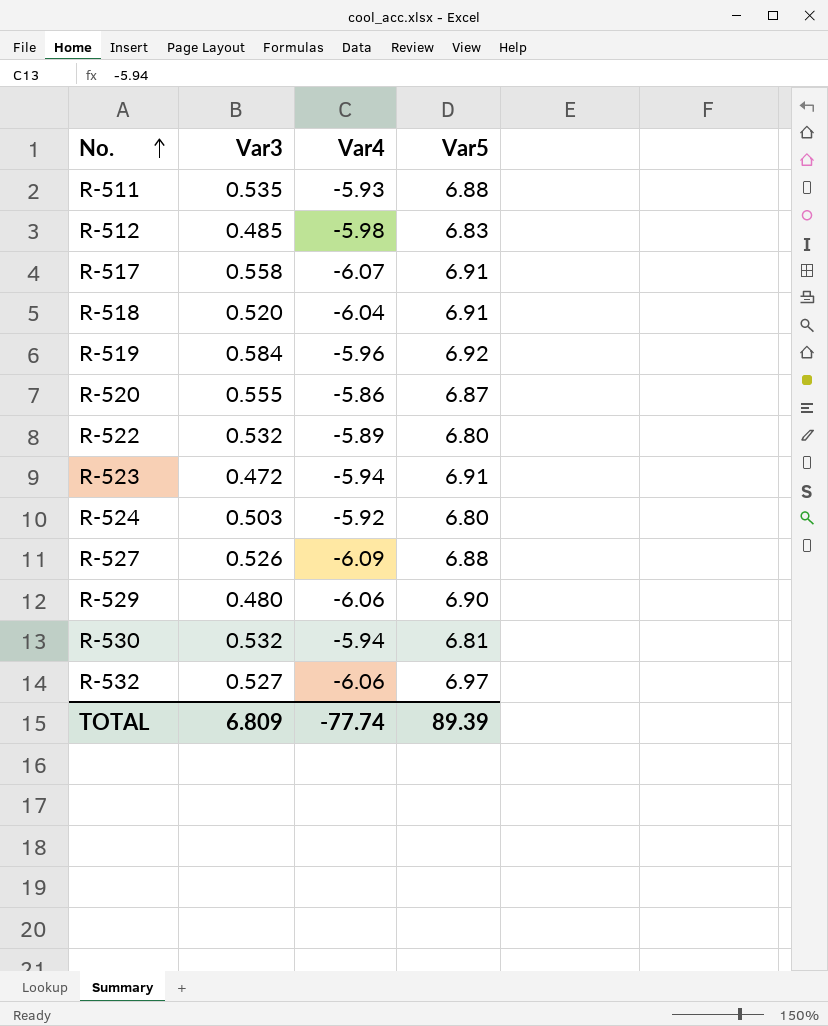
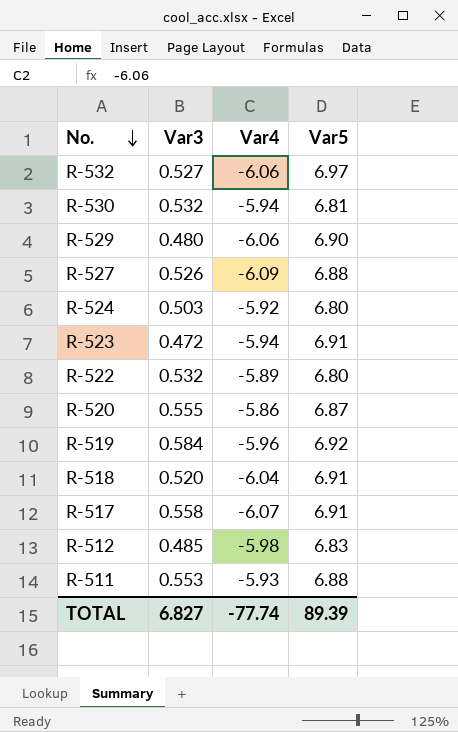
row order: No. ascending -> No. descending
R-511 | Var3: 0.535 -> 0.553
TOTAL | Var3: 6.809 -> 6.827

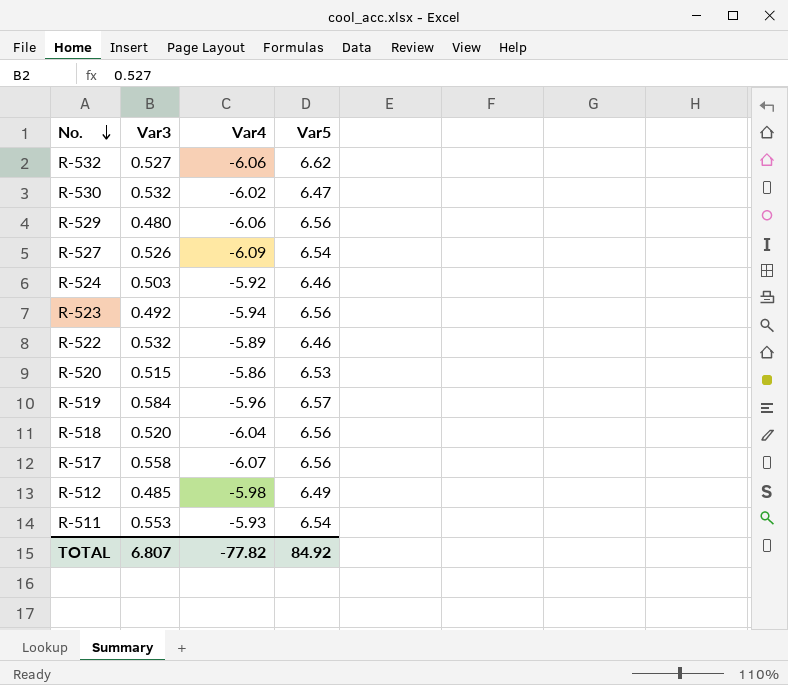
R-532 | Var5: 6.97 -> 6.62
R-530 | Var4: -5.94 -> -6.02
R-530 | Var5: 6.81 -> 6.47
R-529 | Var5: 6.90 -> 6.56
R-527 | Var5: 6.88 -> 6.54
R-524 | Var5: 6.80 -> 6.46
R-523 | Var3: 0.472 -> 0.492
R-523 | Var5: 6.91 -> 6.56
R-522 | Var5: 6.80 -> 6.46
R-520 | Var3: 0.555 -> 0.515
R-520 | Var5: 6.87 -> 6.53
R-519 | Var5: 6.92 -> 6.57
R-518 | Var5: 6.91 -> 6.56
R-517 | Var5: 6.91 -> 6.56
R-512 | Var5: 6.83 -> 6.49
R-511 | Var5: 6.88 -> 6.54
TOTAL | Var3: 6.827 -> 6.807
TOTAL | Var4: -77.74 -> -77.82
TOTAL | Var5: 89.39 -> 84.92

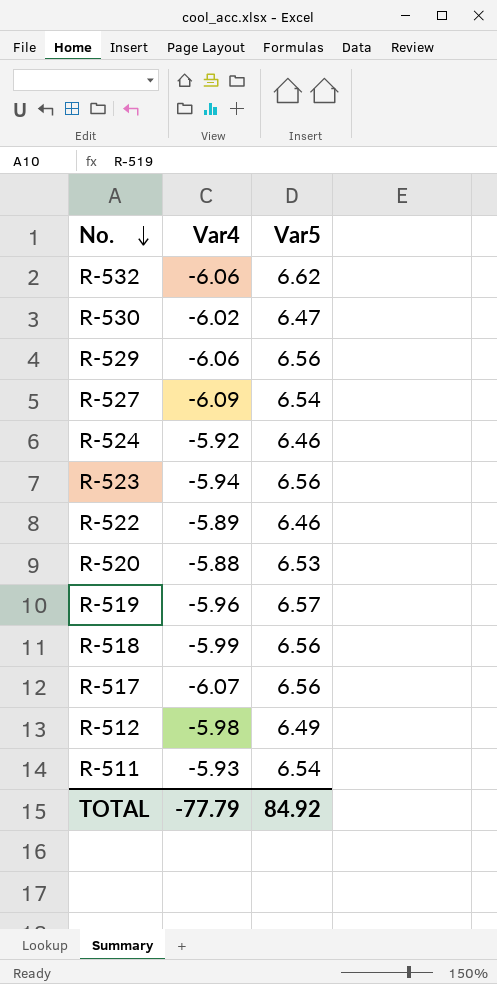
column Var3 | position: 2 -> none
R-520 | Var4: -5.86 -> -5.88
R-518 | Var4: -6.04 -> -5.99
TOTAL | Var4: -77.82 -> -77.79

